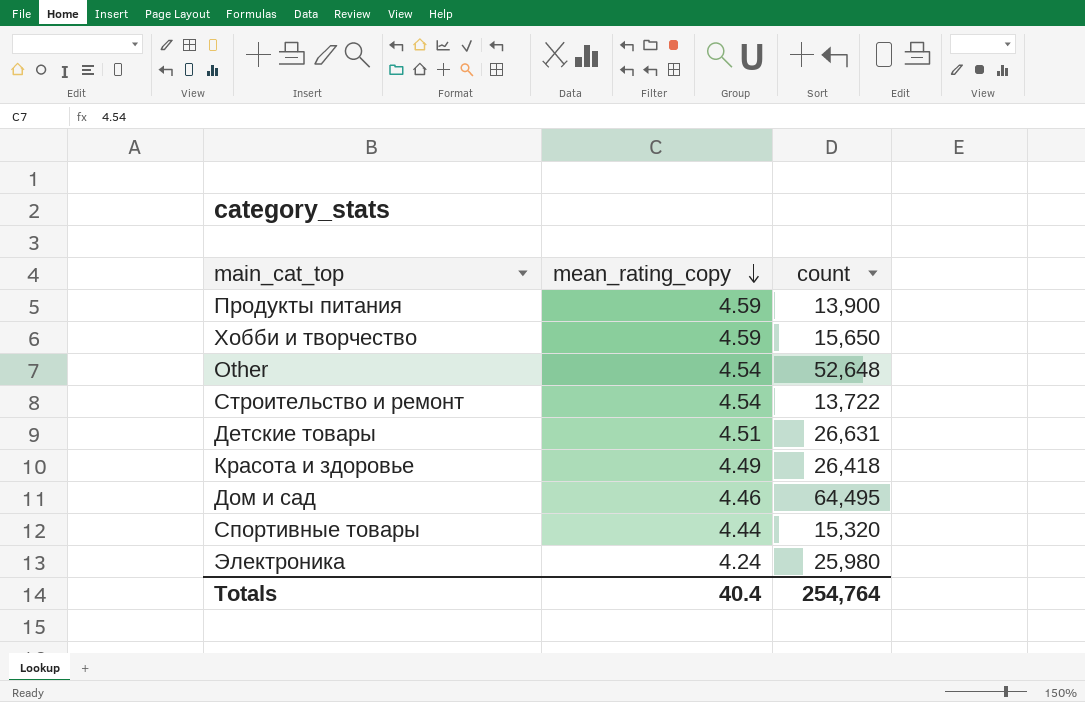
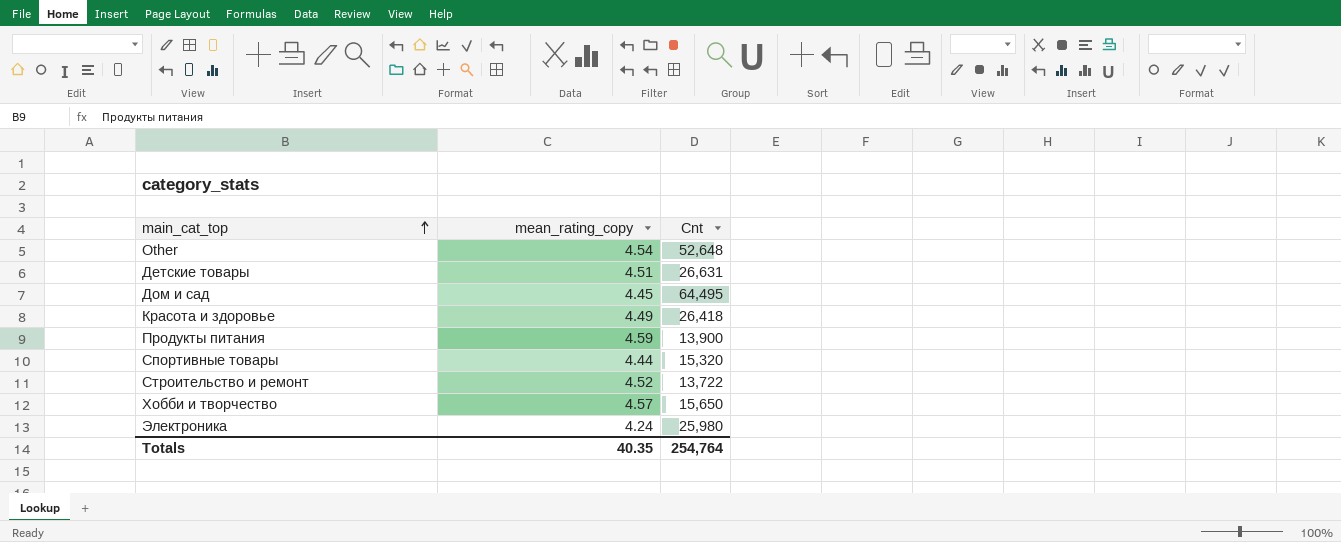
row order: mean_rating_copy descending -> main_cat_top ascending
column name: count -> Cnt
Дом и сад | mean_rating_copy: 4.46 -> 4.45
Строительство и ремонт | mean_rating_copy: 4.54 -> 4.52
Хобби и творчество | mean_rating_copy: 4.59 -> 4.57
Totals | mean_rating_copy: 40.4 -> 40.35

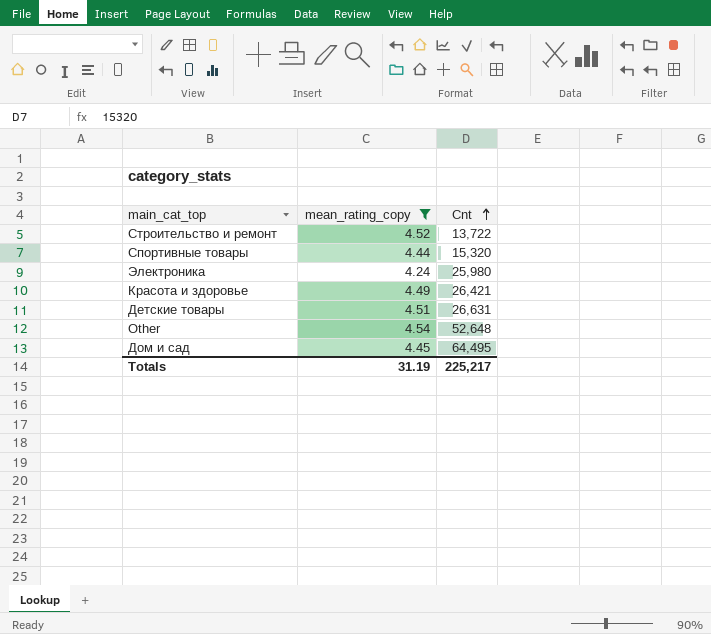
filter: none -> mean_rating_copy <= 4.54
row order: main_cat_top ascending -> Cnt ascending
Красота и здоровье | Cnt: 26,418 -> 26,421
Totals | mean_rating_copy: 40.35 -> 31.19
Totals | Cnt: 254,764 -> 225,217

